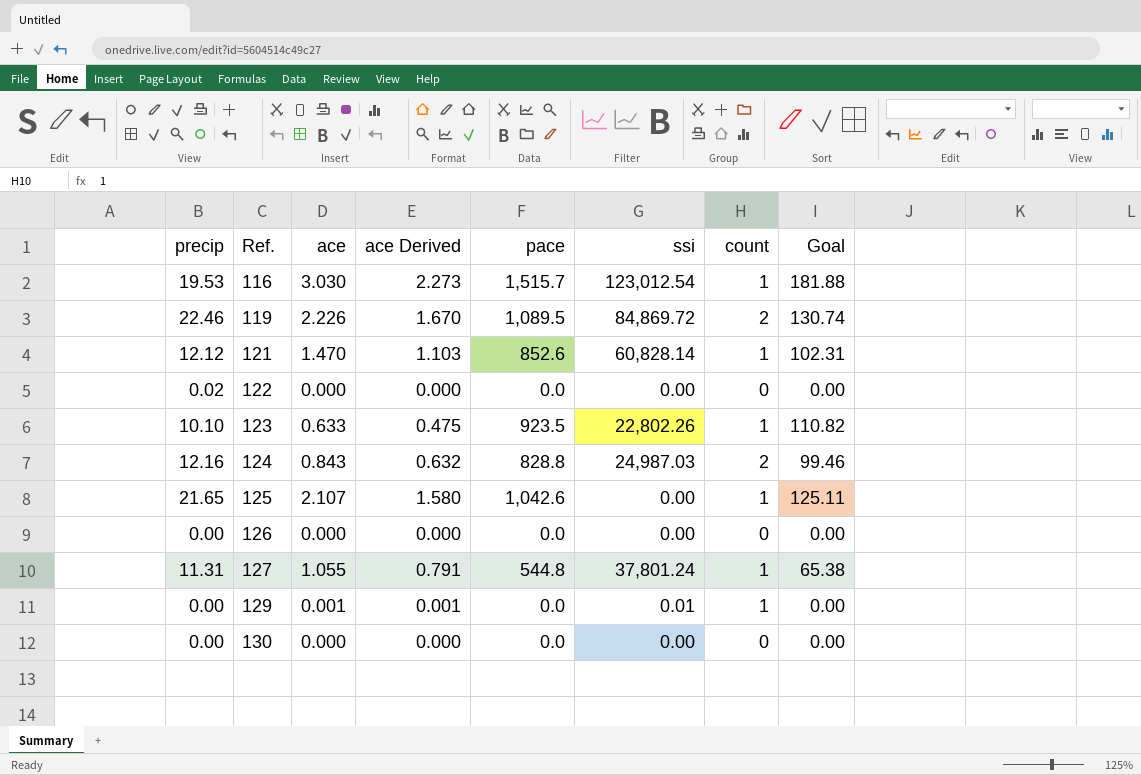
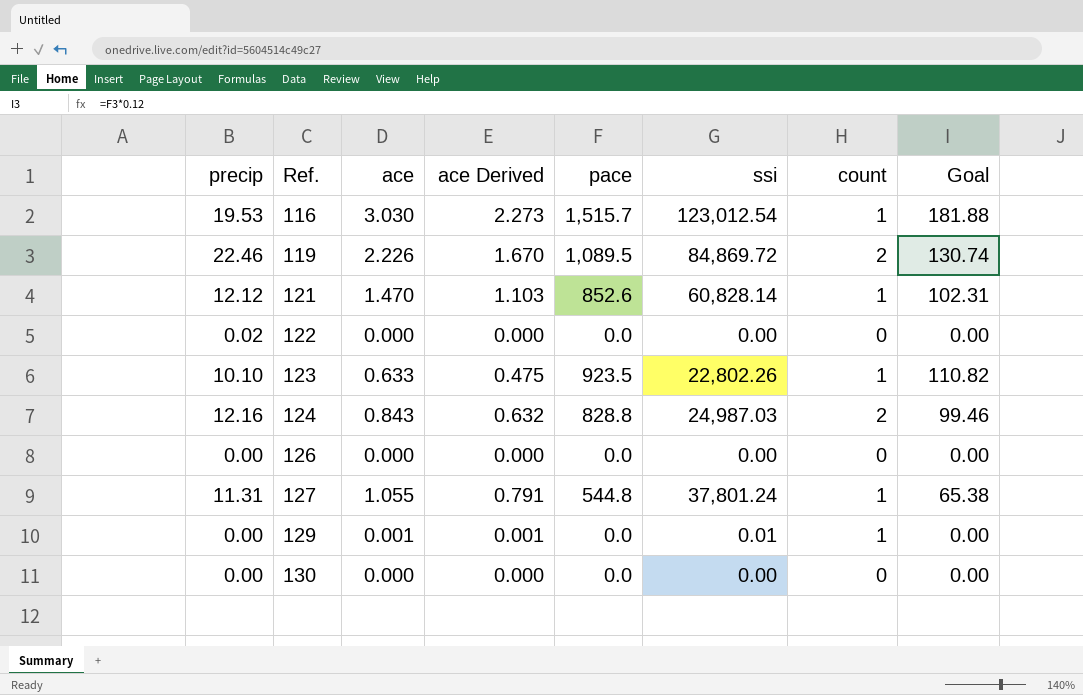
row 125: 21.65 | 2.107 | 1.580 | 1,042.6 | 0.00 | 1 | 125.11 -> none

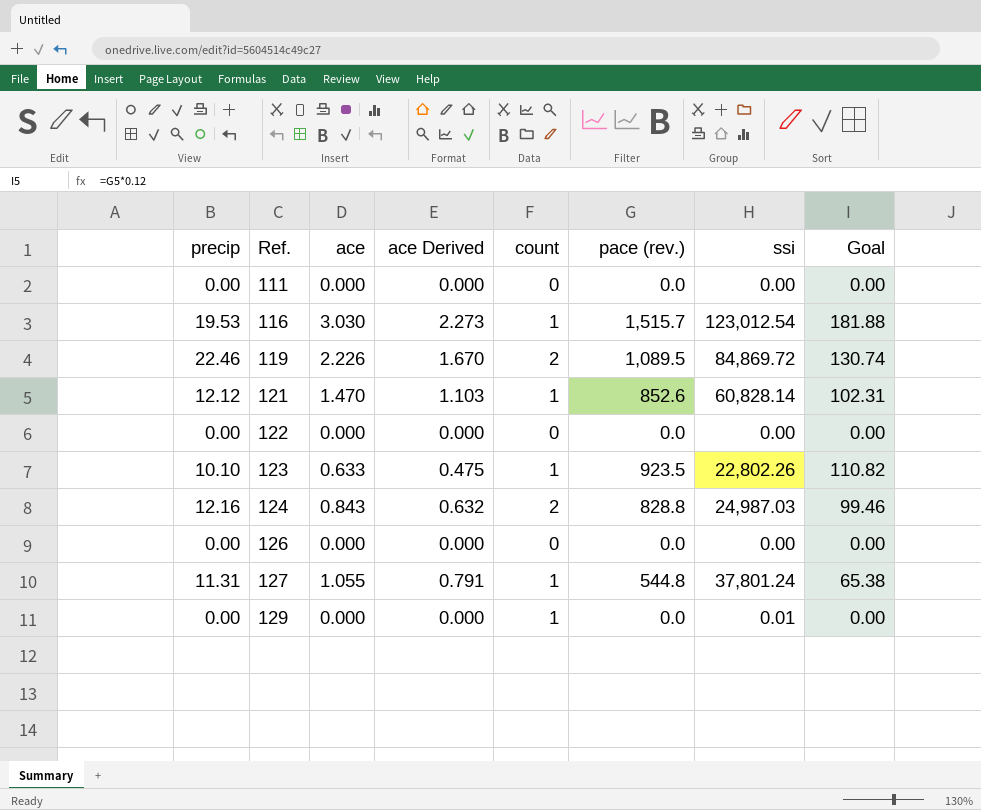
column count | position: 7 -> 5
column name: pace -> pace (rev.)
row 130: 0.00 | 0.000 | 0.000 | 0.0 | 0.00 | 0 | 0.00 -> none
row 111: none -> 0.00 | 0.000 | 0.000 | 0 | 0.0 | 0.00 | 0.00
122 | precip: 0.02 -> 0.00
129 | ace: 0.001 -> 0.000
129 | ace Derived: 0.001 -> 0.000

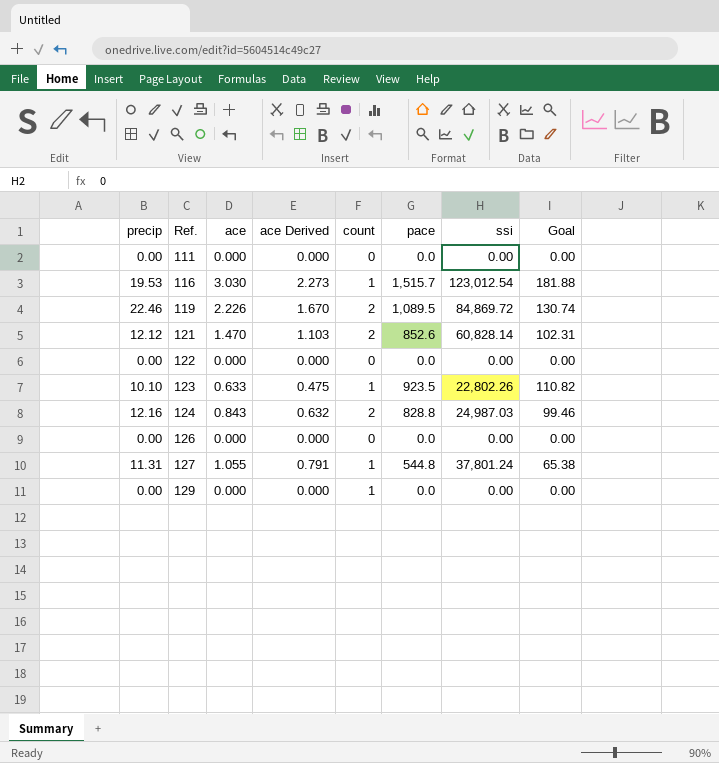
column name: pace (rev.) -> pace
121 | count: 1 -> 2
129 | ssi: 0.01 -> 0.00

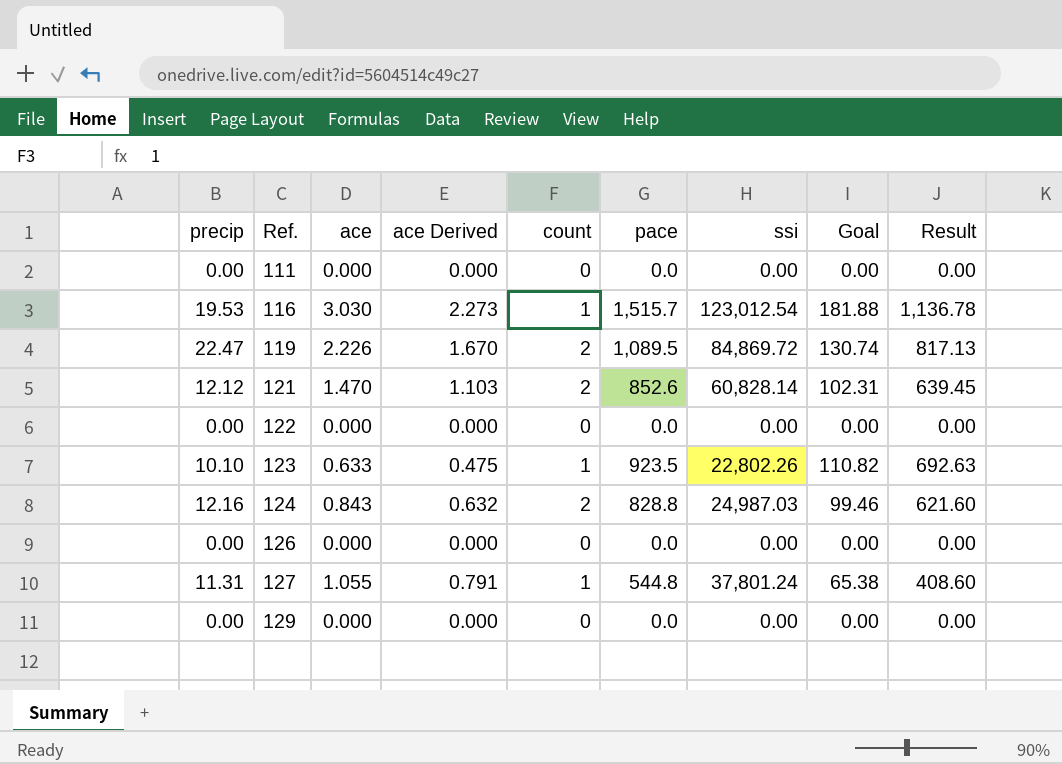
column Result | formula: none -> [pace] * 0.75
119 | precip: 22.46 -> 22.47
129 | count: 1 -> 0

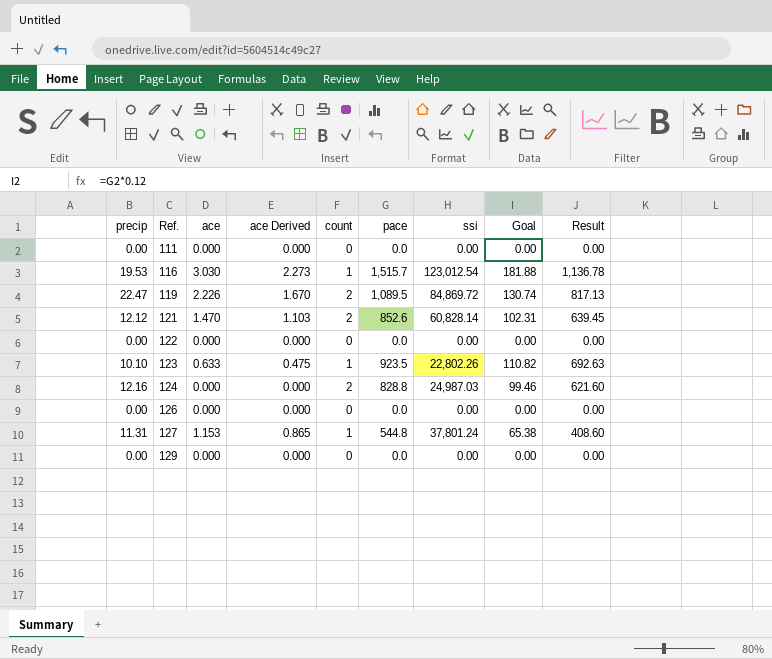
124 | ace: 0.843 -> 0.000
124 | ace Derived: 0.632 -> 0.000
127 | ace: 1.055 -> 1.153
127 | ace Derived: 0.791 -> 0.865

